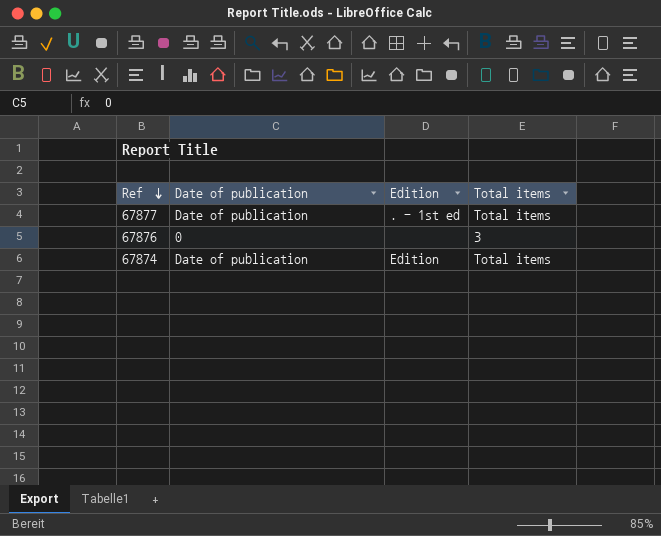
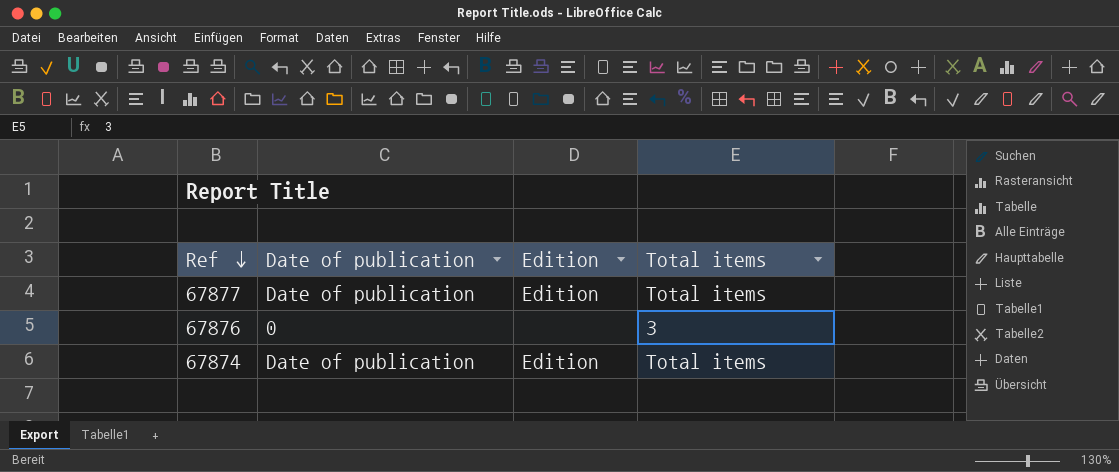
67877 | Edition: . - 1st ed -> Edition

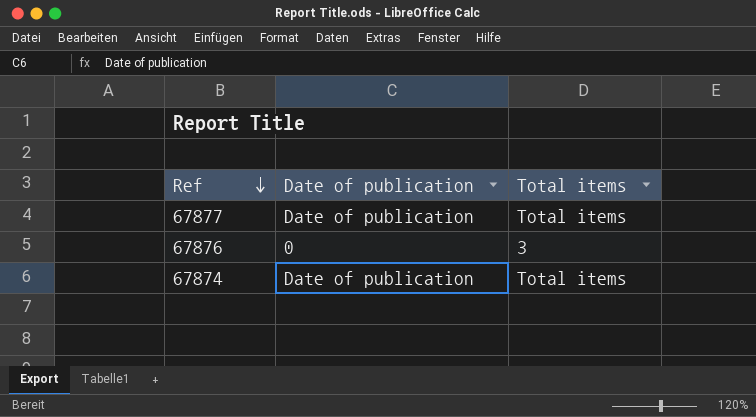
column Edition | position: 3 -> none

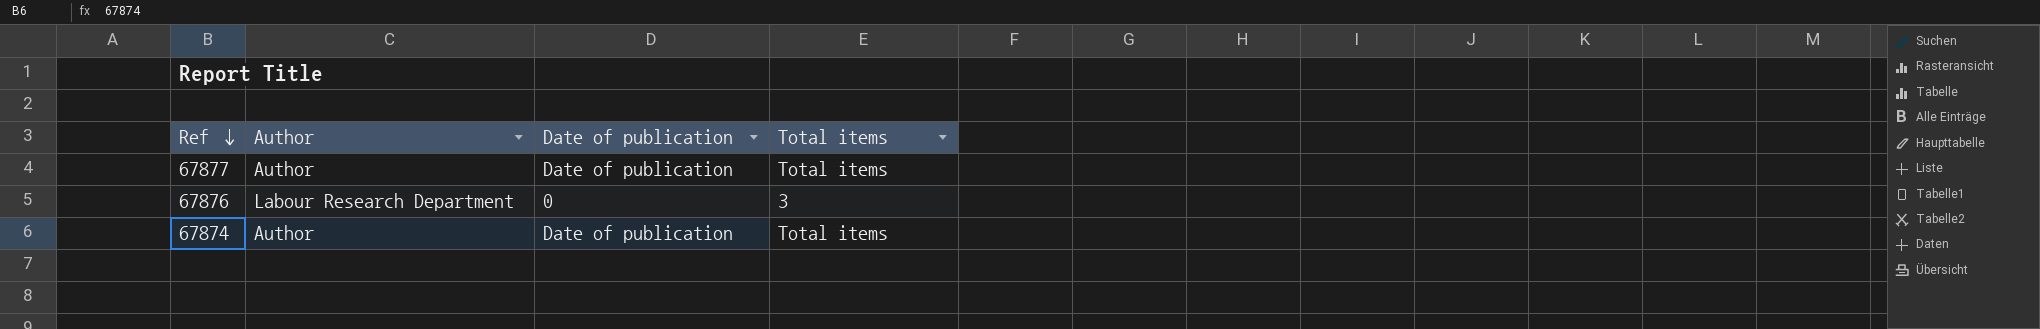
column Author | position: none -> 2

